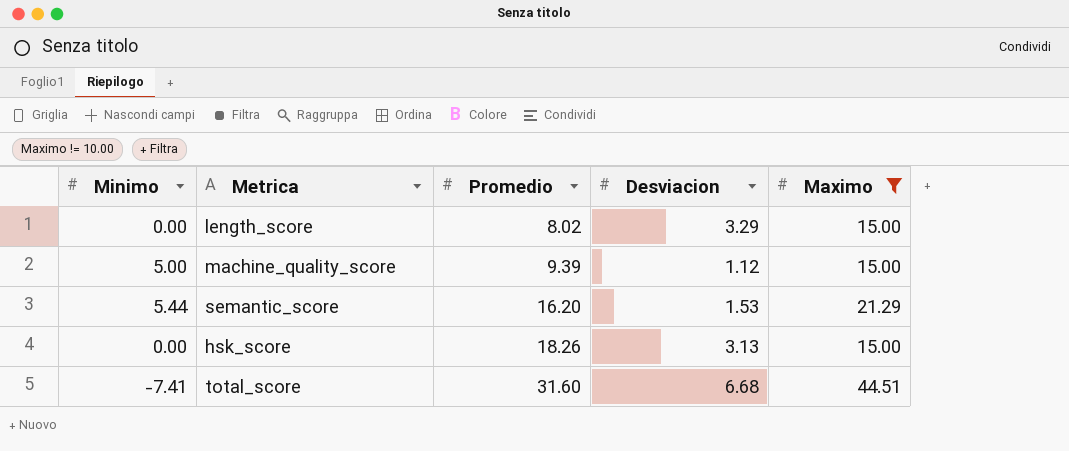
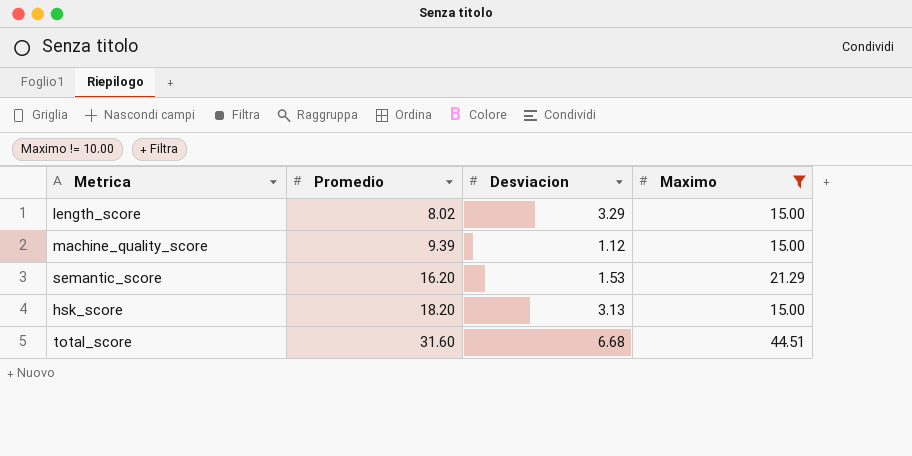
column Minimo | position: 1 -> none
hsk_score | Promedio: 18.26 -> 18.20

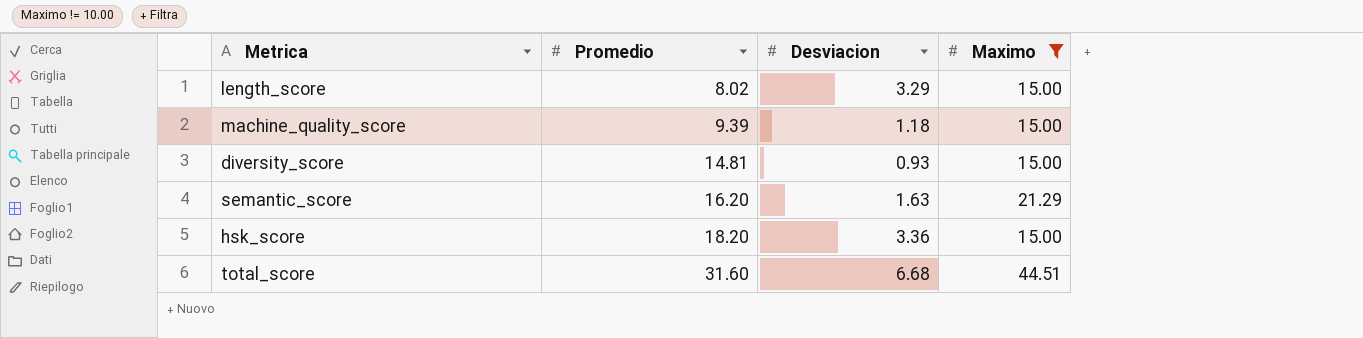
machine_quality_score | Desviacion: 1.12 -> 1.18
row diversity_score: none -> 14.81 | 0.93 | 15.00
semantic_score | Desviacion: 1.53 -> 1.63
hsk_score | Desviacion: 3.13 -> 3.36

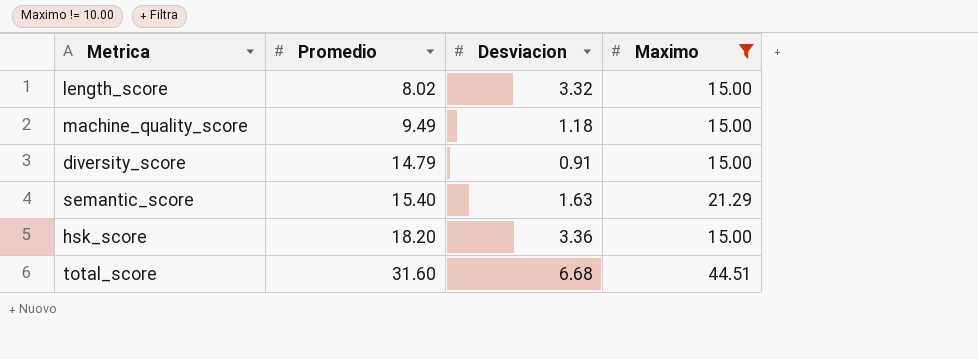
length_score | Desviacion: 3.29 -> 3.32
machine_quality_score | Promedio: 9.39 -> 9.49
diversity_score | Promedio: 14.81 -> 14.79
diversity_score | Desviacion: 0.93 -> 0.91
semantic_score | Promedio: 16.20 -> 15.40

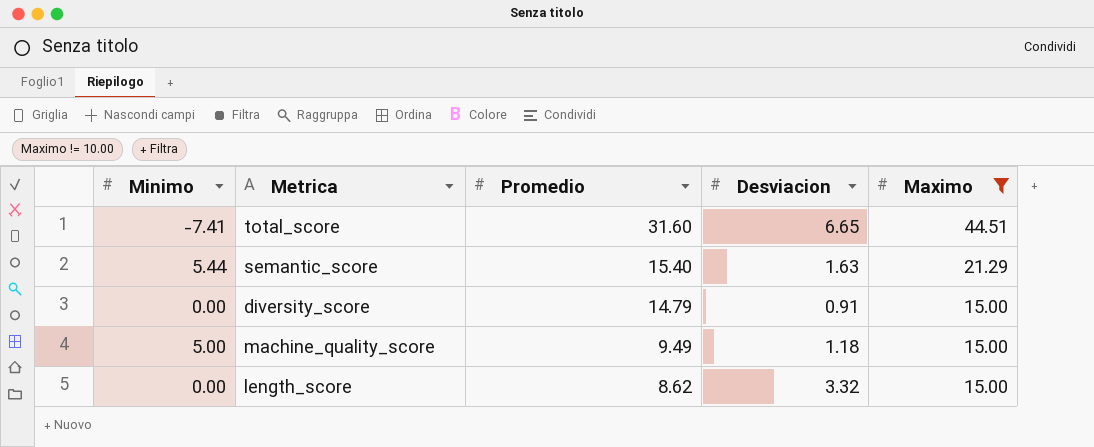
row order: Promedio ascending -> Promedio descending
column Minimo | position: none -> 1
row hsk_score: 18.20 | 3.36 | 15.00 -> none
total_score | Desviacion: 6.68 -> 6.65
length_score | Promedio: 8.02 -> 8.62

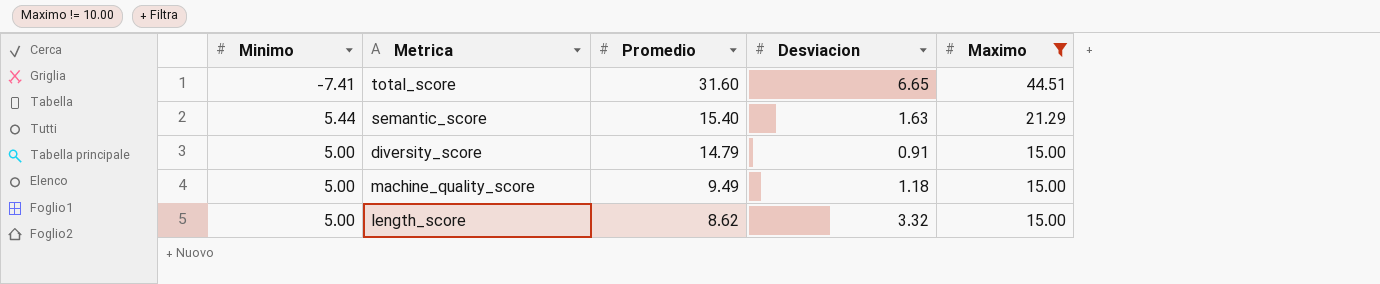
diversity_score | Minimo: 0.00 -> 5.00
length_score | Minimo: 0.00 -> 5.00

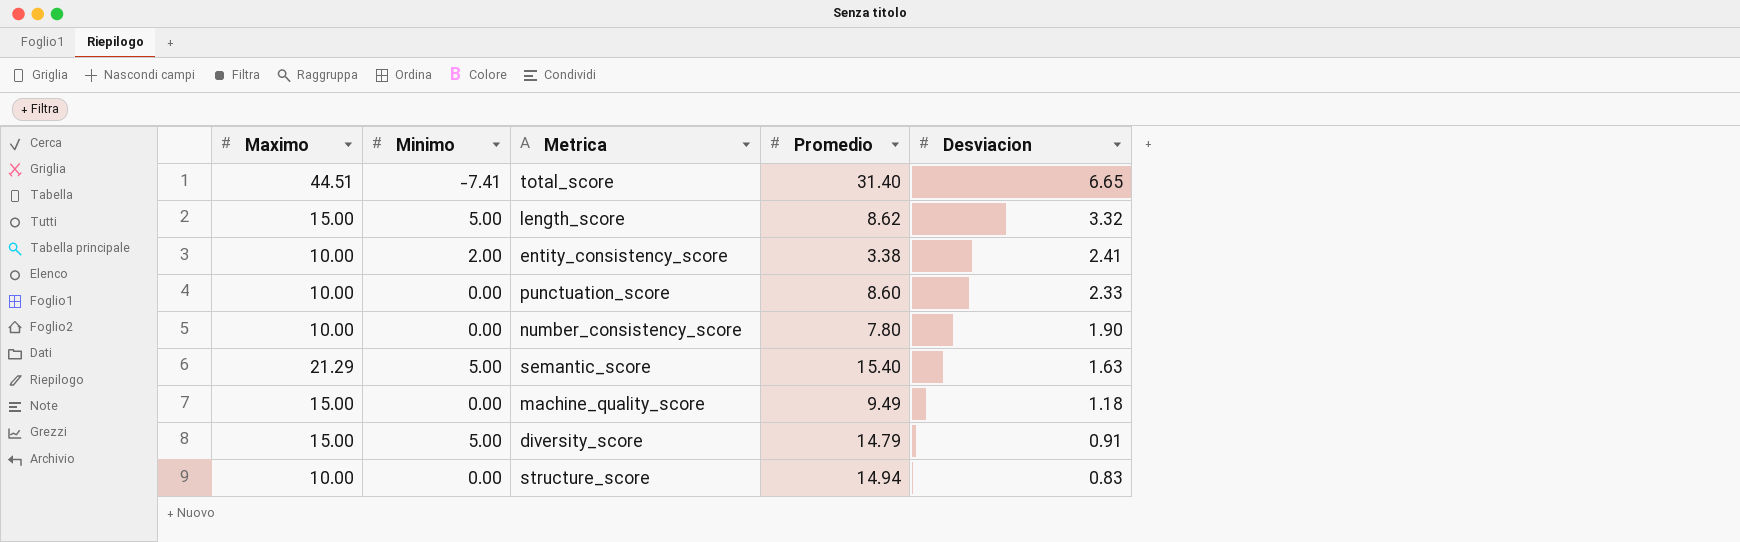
filter: Maximo != 10.00 -> none
row order: Promedio descending -> Desviacion descending
column Maximo | position: 5 -> 1
total_score | Promedio: 31.60 -> 31.40
semantic_score | Minimo: 5.44 -> 5.00
machine_quality_score | Minimo: 5.00 -> 0.00

